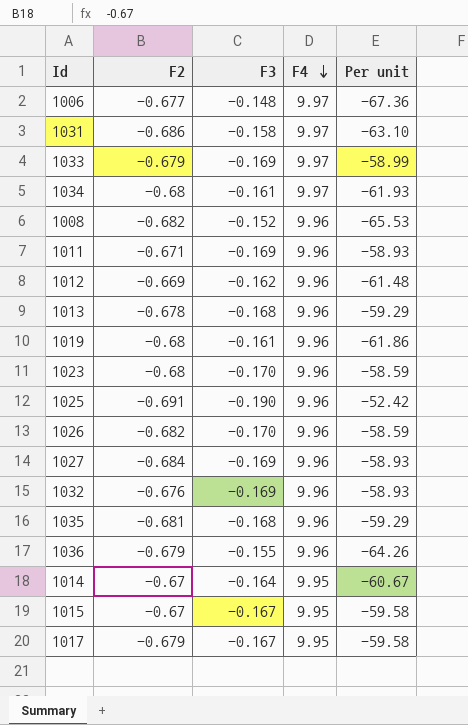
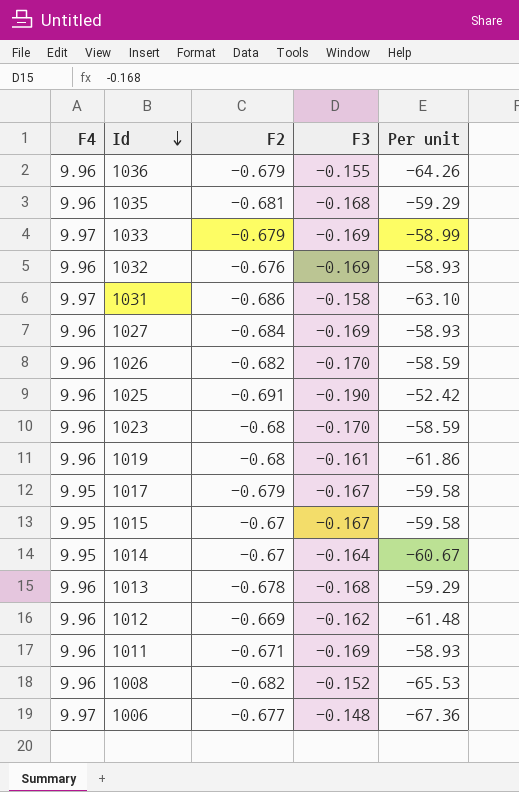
row order: F4 descending -> Id descending
column F4 | position: 4 -> 1
row 1034: -0.68 | -0.161 | 9.97 | -61.93 -> none

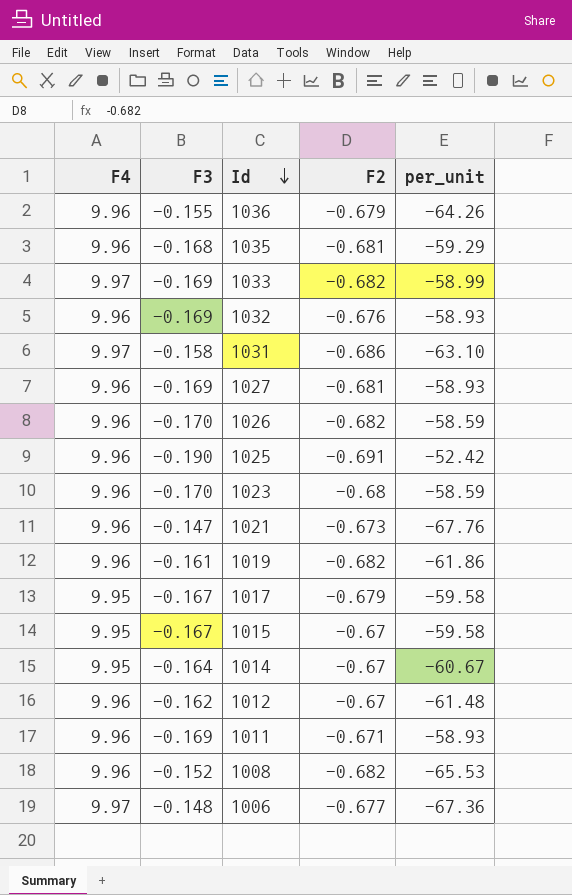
column F3 | position: 4 -> 2
column name: Per unit -> per_unit
row 1013: 9.96 | -0.678 | -0.168 | -59.29 -> none
1033 | F2: -0.679 -> -0.682
1027 | F2: -0.684 -> -0.681
row 1021: none -> 9.96 | -0.147 | -0.673 | -67.76
1019 | F2: -0.68 -> -0.682
1012 | F2: -0.669 -> -0.67

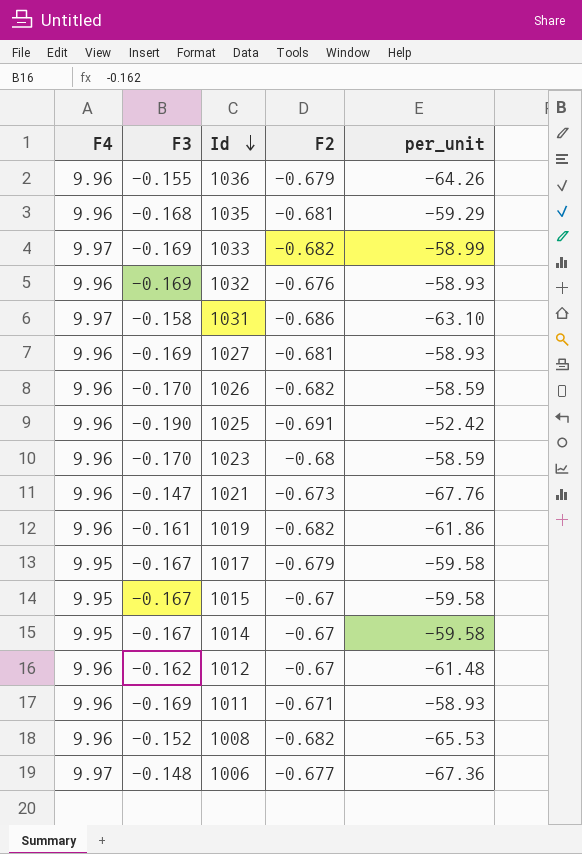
1014 | F3: -0.164 -> -0.167
1014 | per_unit: -60.67 -> -59.58

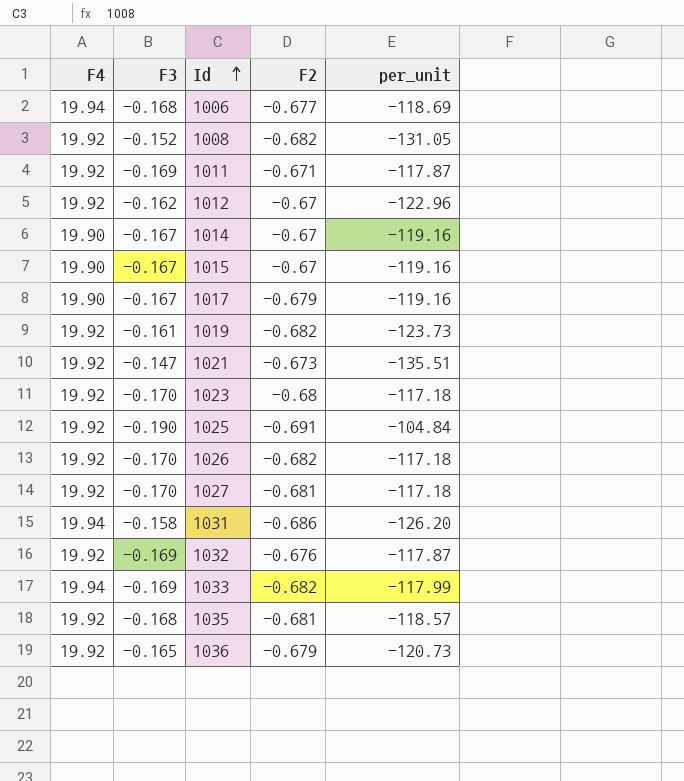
row order: Id descending -> Id ascending
1006 | F4: 9.97 -> 19.94
1006 | F3: -0.148 -> -0.168
1006 | per_unit: -67.36 -> -118.69
1008 | F4: 9.96 -> 19.92
1008 | per_unit: -65.53 -> -131.05
1011 | F4: 9.96 -> 19.92
1011 | per_unit: -58.93 -> -117.87
1012 | F4: 9.96 -> 19.92
1012 | per_unit: -61.48 -> -122.96
1014 | F4: 9.95 -> 19.90
1014 | per_unit: -59.58 -> -119.16
1015 | F4: 9.95 -> 19.90
1015 | per_unit: -59.58 -> -119.16
1017 | F4: 9.95 -> 19.90
1017 | per_unit: -59.58 -> -119.16
1019 | F4: 9.96 -> 19.92
1019 | per_unit: -61.86 -> -123.73
1021 | F4: 9.96 -> 19.92
1021 | per_unit: -67.76 -> -135.51
1023 | F4: 9.96 -> 19.92
1023 | per_unit: -58.59 -> -117.18
1025 | F4: 9.96 -> 19.92
1025 | per_unit: -52.42 -> -104.84
1026 | F4: 9.96 -> 19.92
1026 | per_unit: -58.59 -> -117.18
1027 | F4: 9.96 -> 19.92
1027 | F3: -0.169 -> -0.170
1027 | per_unit: -58.93 -> -117.18
1031 | F4: 9.97 -> 19.94
1031 | per_unit: -63.10 -> -126.20
1032 | F4: 9.96 -> 19.92
1032 | per_unit: -58.93 -> -117.87
1033 | F4: 9.97 -> 19.94
1033 | per_unit: -58.99 -> -117.99
1035 | F4: 9.96 -> 19.92
1035 | per_unit: -59.29 -> -118.57
1036 | F4: 9.96 -> 19.92
1036 | F3: -0.155 -> -0.165
1036 | per_unit: -64.26 -> -120.73

